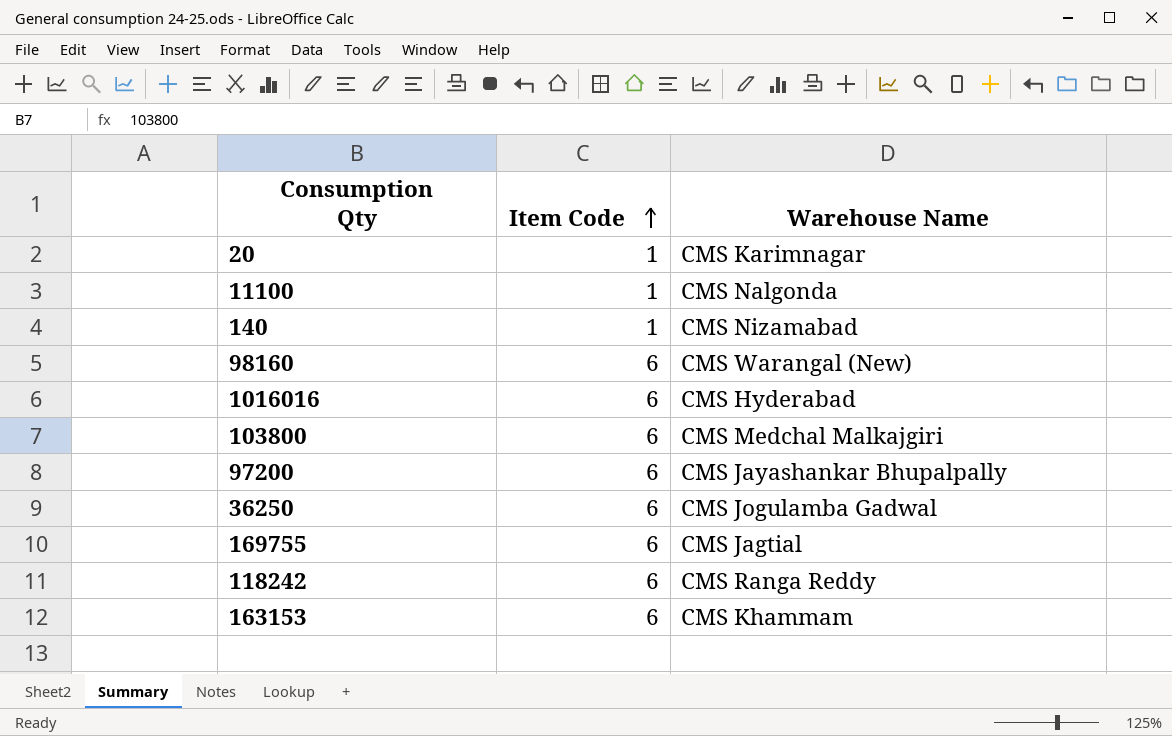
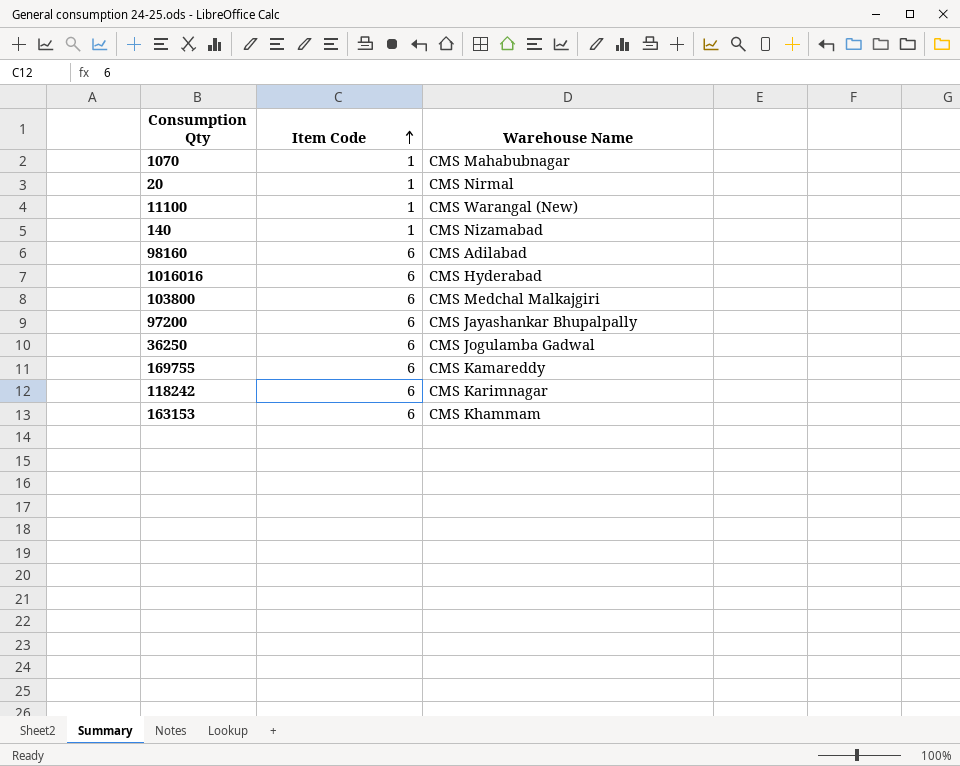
row 1070: none -> 1 | CMS Mahabubnagar
20 | Warehouse Name: CMS Karimnagar -> CMS Nirmal
11100 | Warehouse Name: CMS Nalgonda -> CMS Warangal (New)
98160 | Warehouse Name: CMS Warangal (New) -> CMS Adilabad
169755 | Warehouse Name: CMS Jagtial -> CMS Kamareddy
118242 | Warehouse Name: CMS Ranga Reddy -> CMS Karimnagar

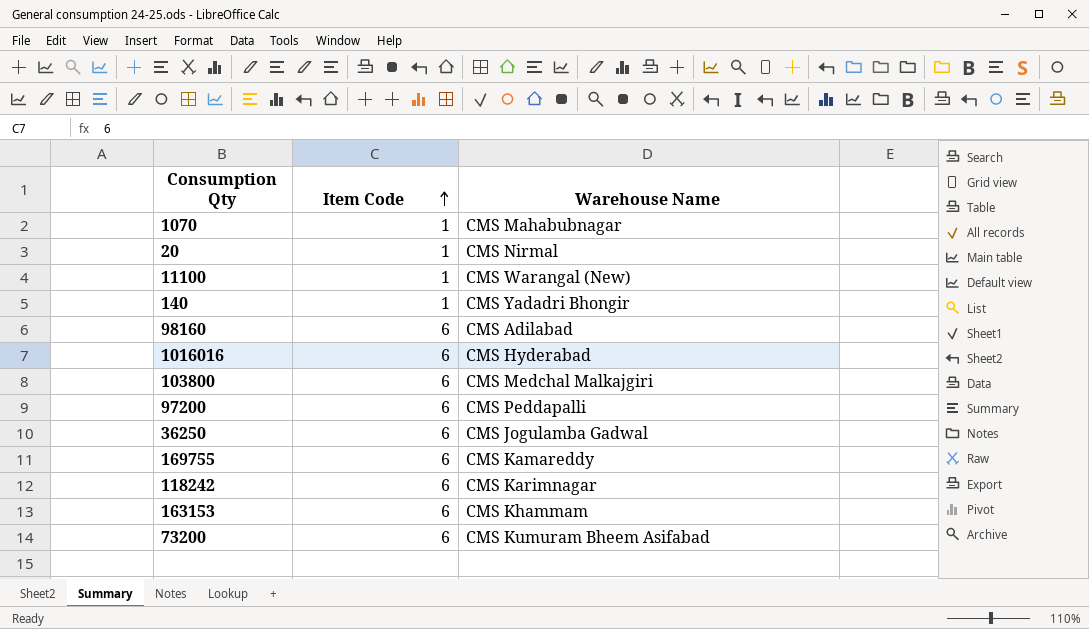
140 | Warehouse Name: CMS Nizamabad -> CMS Yadadri Bhongir
97200 | Warehouse Name: CMS Jayashankar Bhupalpally -> CMS Peddapalli
row 73200: none -> 6 | CMS Kumuram Bheem Asifabad

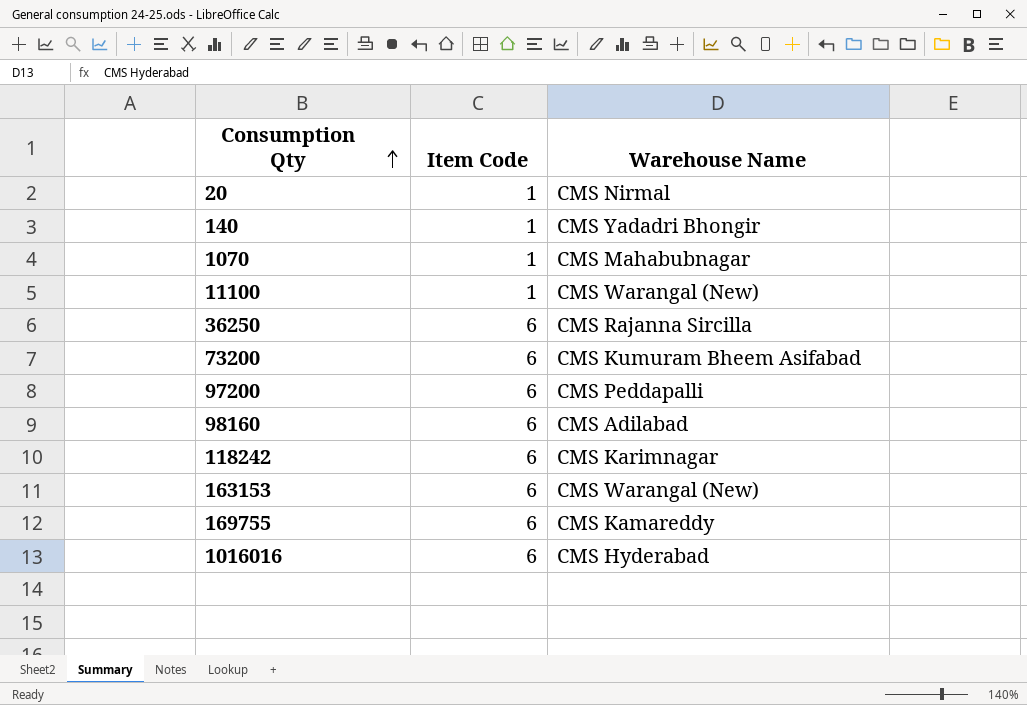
row order: Item Code ascending -> Consumption Qty ascending
row 103800: 6 | CMS Medchal Malkajgiri -> none
36250 | Warehouse Name: CMS Jogulamba Gadwal -> CMS Rajanna Sircilla
163153 | Warehouse Name: CMS Khammam -> CMS Warangal (New)

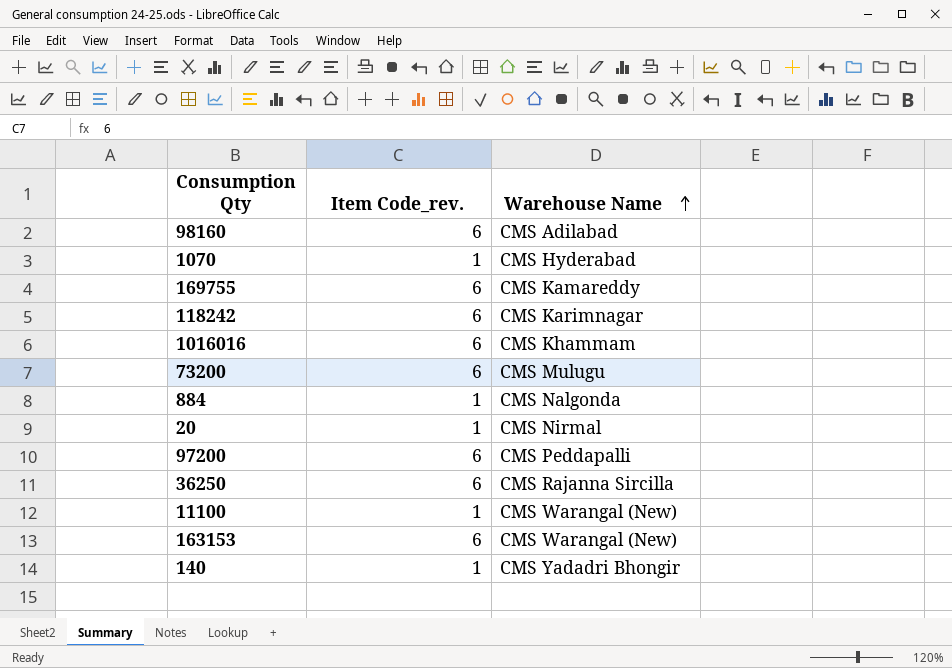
row order: Consumption Qty ascending -> Warehouse Name ascending
column name: Item Code -> Item Code_rev.
1070 | Warehouse Name: CMS Mahabubnagar -> CMS Hyderabad
1016016 | Warehouse Name: CMS Hyderabad -> CMS Khammam
73200 | Warehouse Name: CMS Kumuram Bheem Asifabad -> CMS Mulugu
row 884: none -> 1 | CMS Nalgonda

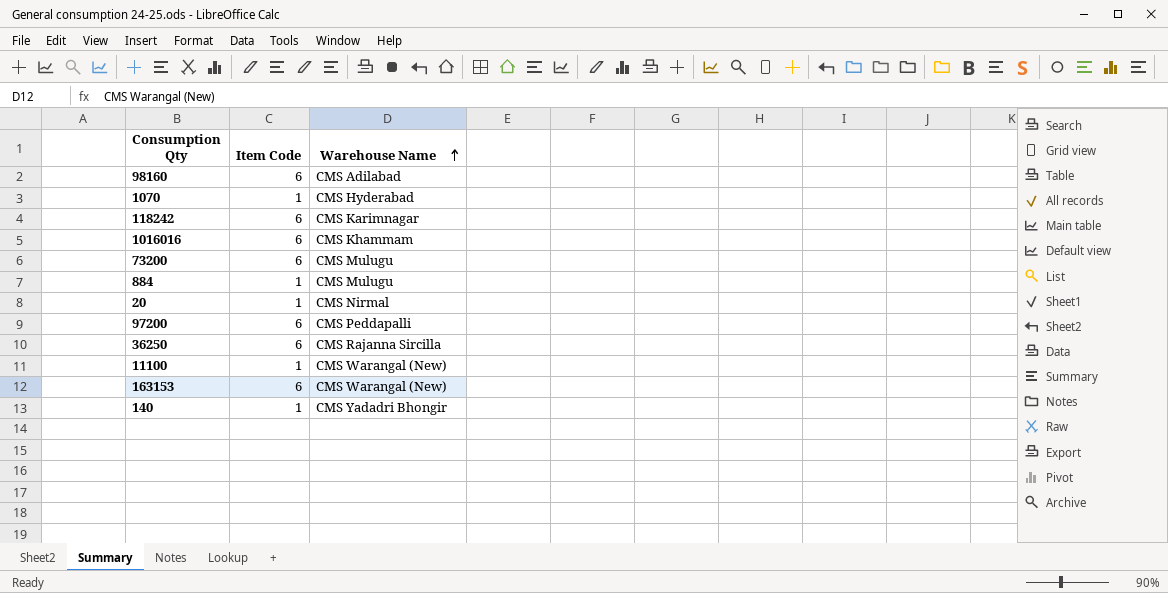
column name: Item Code_rev. -> Item Code
row 169755: 6 | CMS Kamareddy -> none
884 | Warehouse Name: CMS Nalgonda -> CMS Mulugu

